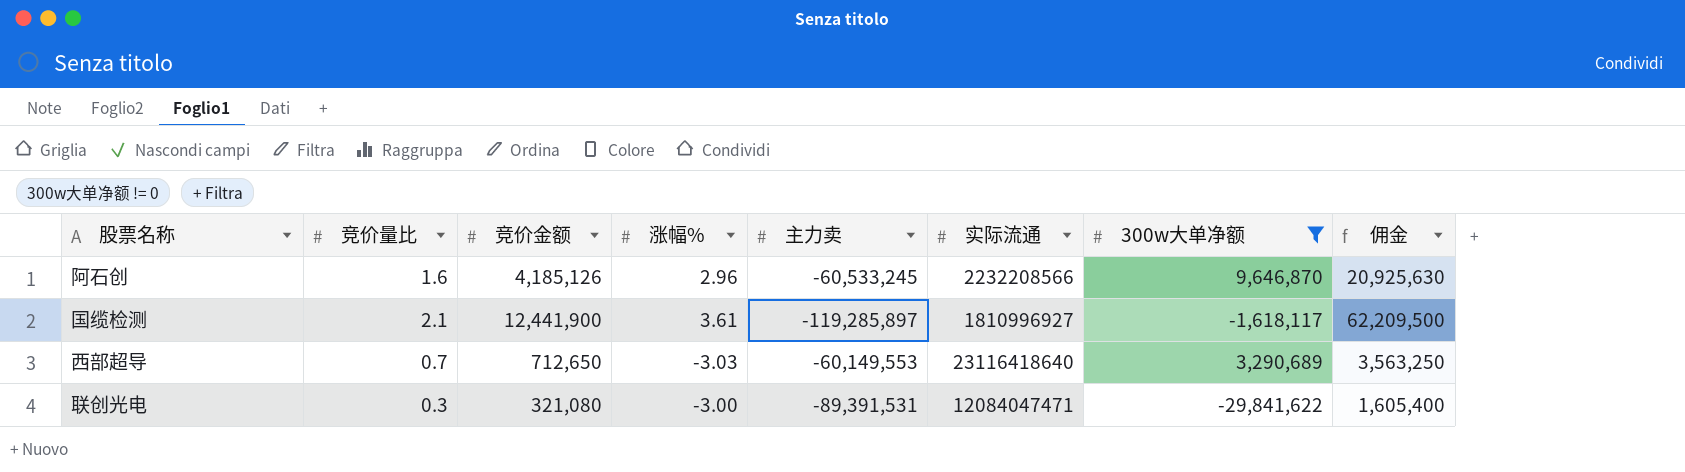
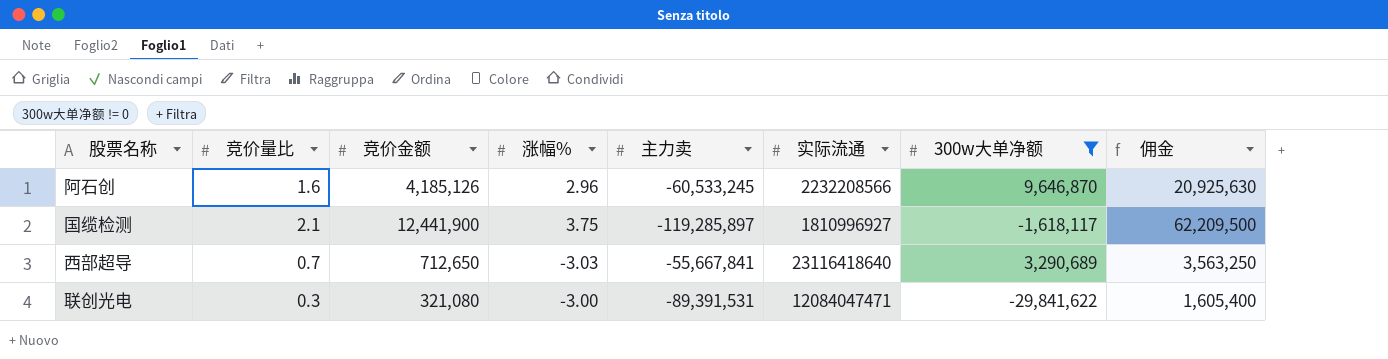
国缆检测 | 涨幅%: 3.61 -> 3.75
西部超导 | 主力卖: -60,149,553 -> -55,667,841

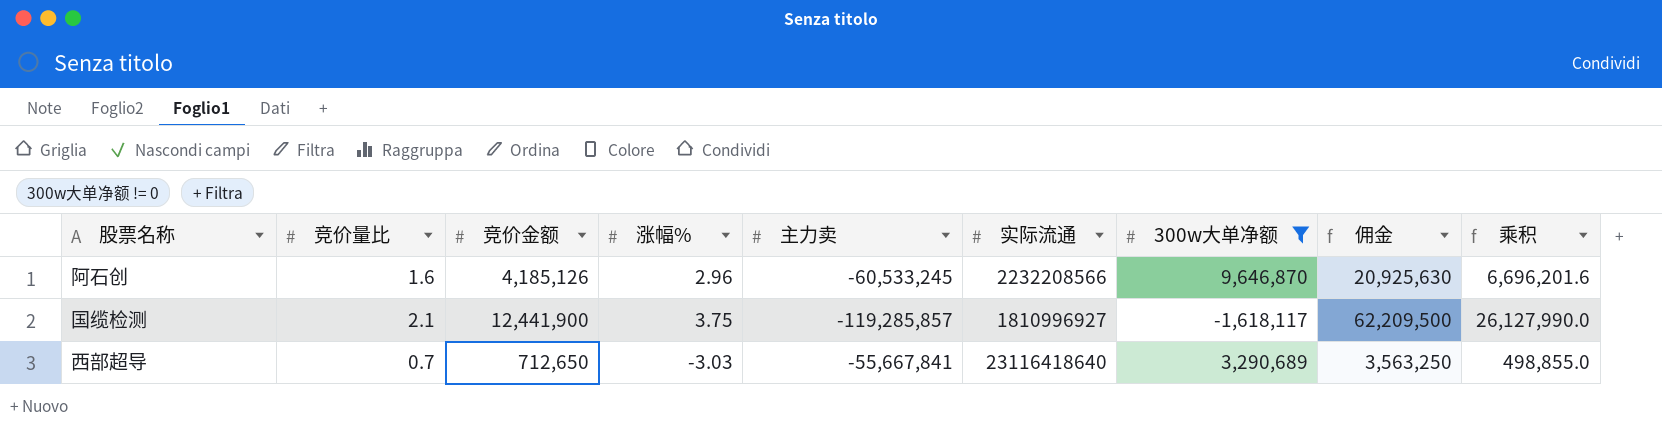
column 乘积 | formula: none -> [竞价量比] * [竞价金额]
row 联创光电: 0.3 | 321,080 | -3.00 | -89,391,531 | 12084047471 | -29,841,622 | 1,605,400 -> none
国缆检测 | 主力卖: -119,285,897 -> -119,285,857

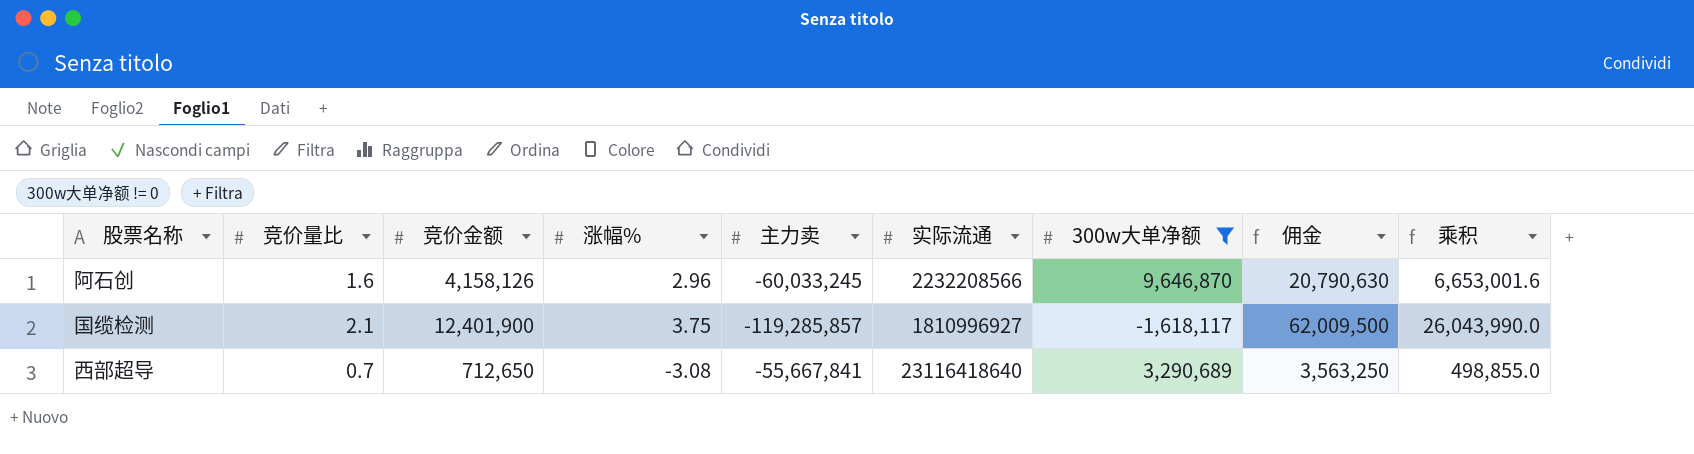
阿石创 | 竞价金额: 4,185,126 -> 4,158,126
阿石创 | 主力卖: -60,533,245 -> -60,033,245
阿石创 | 佣金: 20,925,630 -> 20,790,630
阿石创 | 乘积: 6,696,201.6 -> 6,653,001.6
国缆检测 | 竞价金额: 12,441,900 -> 12,401,900
国缆检测 | 佣金: 62,209,500 -> 62,009,500
国缆检测 | 乘积: 26,127,990.0 -> 26,043,990.0
西部超导 | 涨幅%: -3.03 -> -3.08

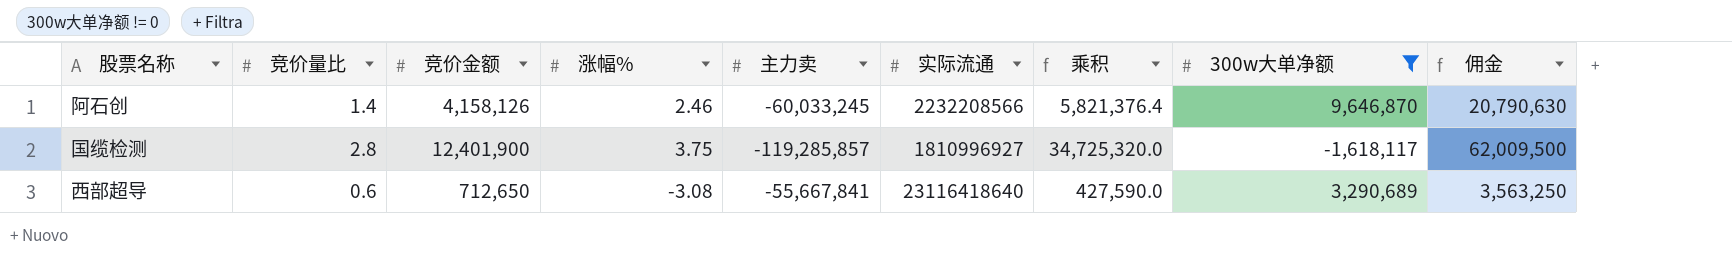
column 乘积 | position: 9 -> 7
阿石创 | 竞价量比: 1.6 -> 1.4
阿石创 | 涨幅%: 2.96 -> 2.46
阿石创 | 乘积: 6,653,001.6 -> 5,821,376.4
国缆检测 | 竞价量比: 2.1 -> 2.8
国缆检测 | 乘积: 26,043,990.0 -> 34,725,320.0
西部超导 | 竞价量比: 0.7 -> 0.6
西部超导 | 乘积: 498,855.0 -> 427,590.0

